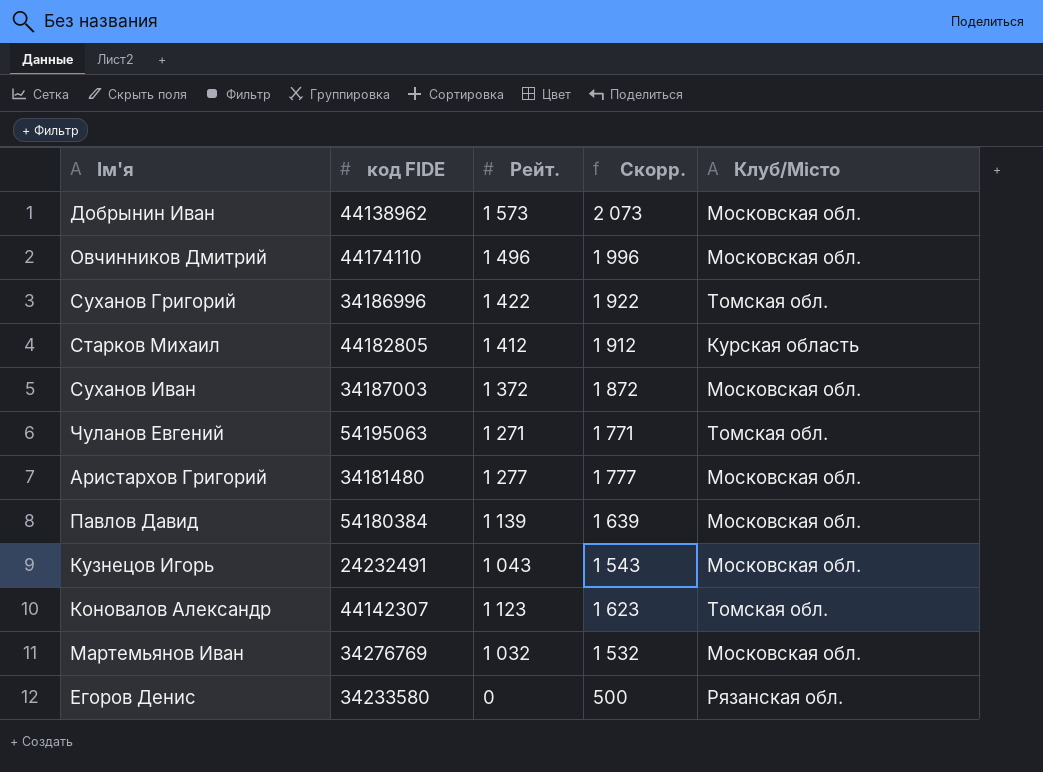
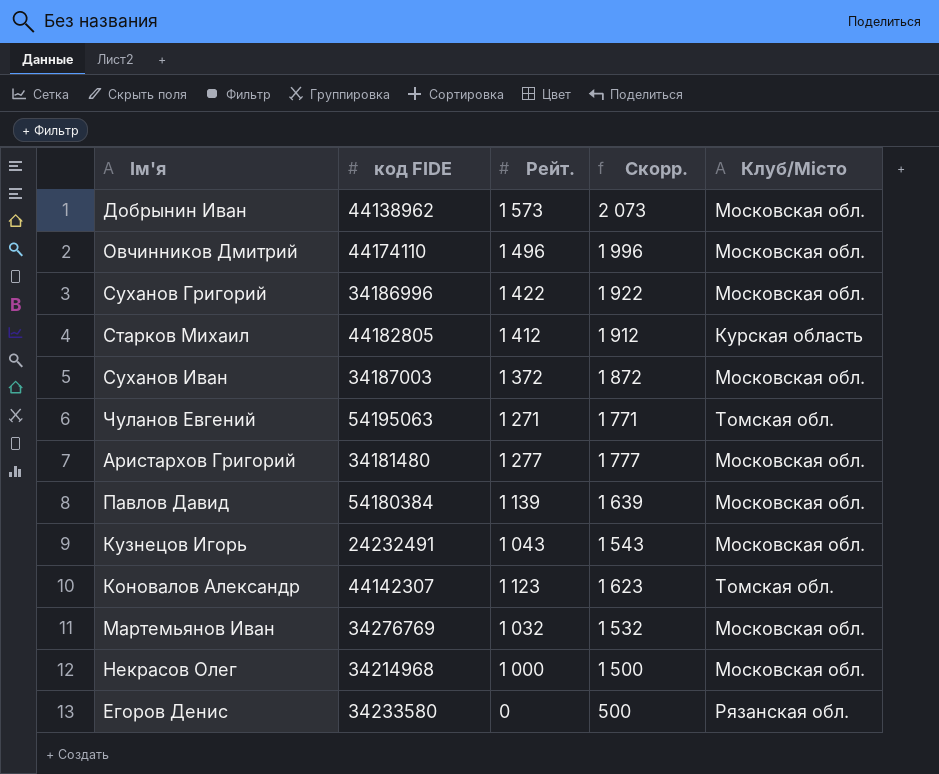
Суханов Григорий | Клуб/Місто: Томская обл. -> Московская обл.
row Некрасов Олег: none -> 34214968 | 1 000 | 1 500 | Московская обл.

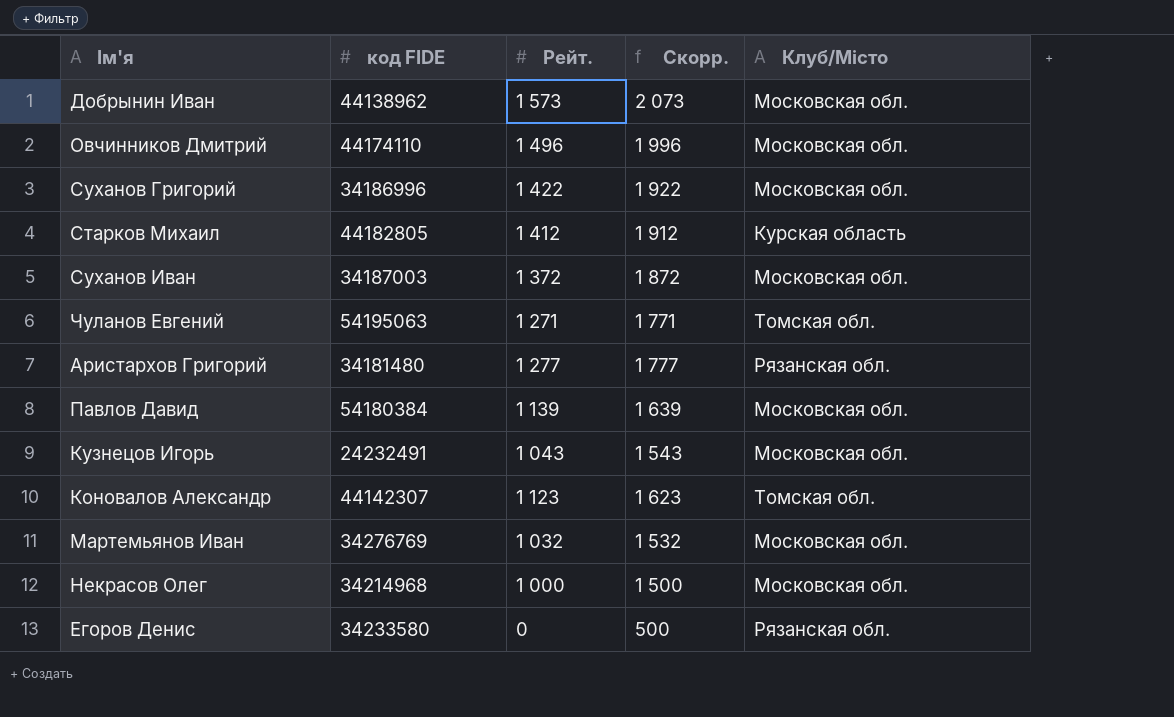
Аристархов Григорий | Клуб/Місто: Московская обл. -> Рязанская обл.

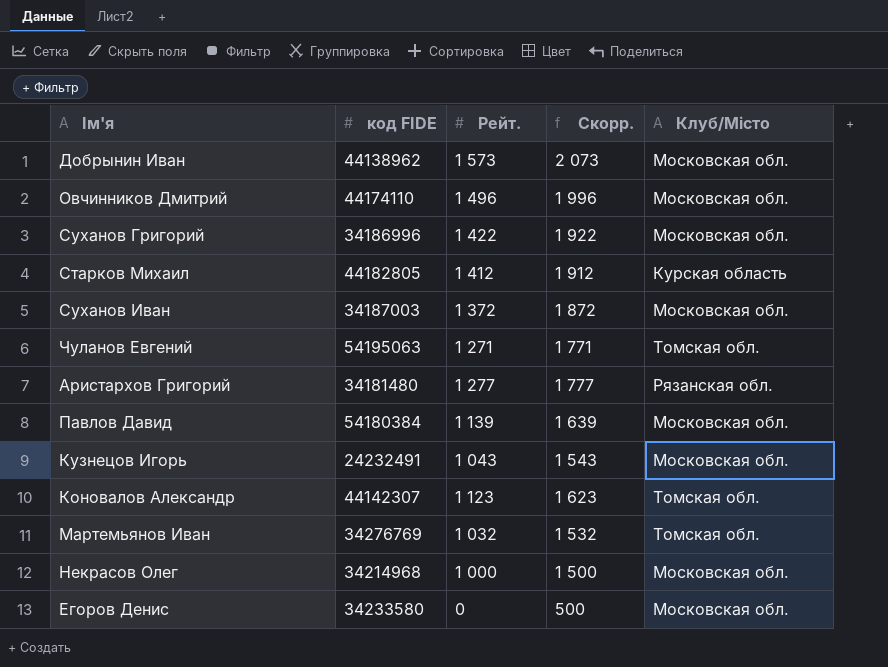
Мартемьянов Иван | Клуб/Місто: Московская обл. -> Томская обл.
Егоров Денис | Клуб/Місто: Рязанская обл. -> Московская обл.

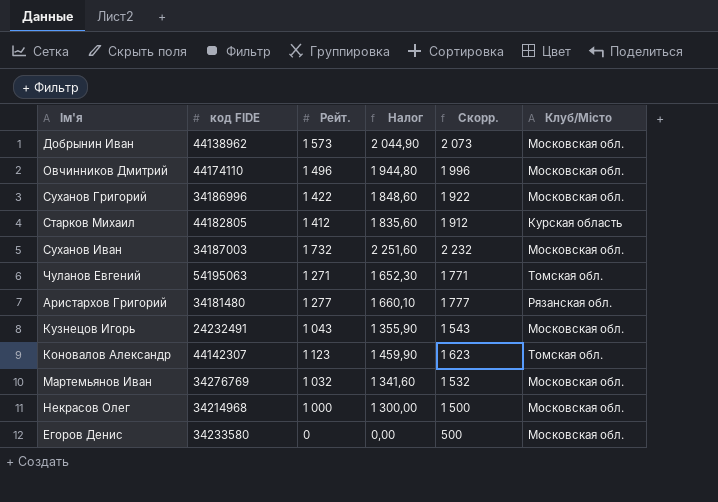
column Налог | formula: none -> [Рейт.] * 1,3
row Павлов Давид: 54180384 | 1 139 | 1 639 | Московская обл. -> none
Суханов Иван | Рейт.: 1 372 -> 1 732
Суханов Иван | Скорр.: 1 872 -> 2 232
Мартемьянов Иван | Клуб/Місто: Томская обл. -> Московская обл.

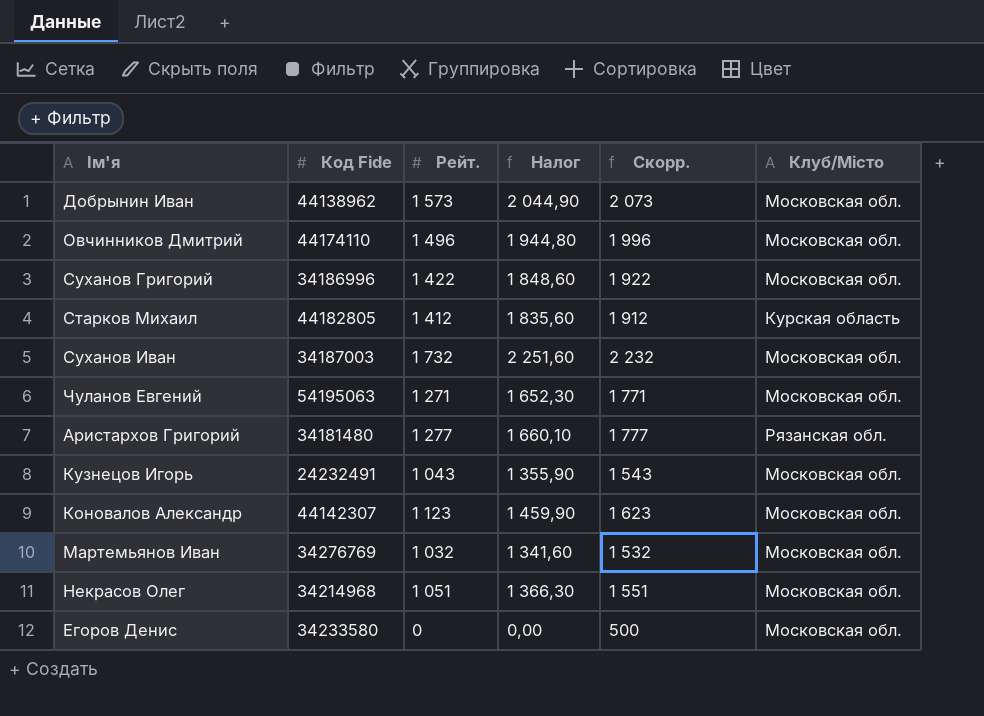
column name: код FIDE -> Код Fide
Чуланов Евгений | Клуб/Місто: Томская обл. -> Московская обл.
Коновалов Александр | Клуб/Місто: Томская обл. -> Московская обл.
Некрасов Олег | Рейт.: 1 000 -> 1 051
Некрасов Олег | Налог: 1 300,00 -> 1 366,30
Некрасов Олег | Скорр.: 1 500 -> 1 551

